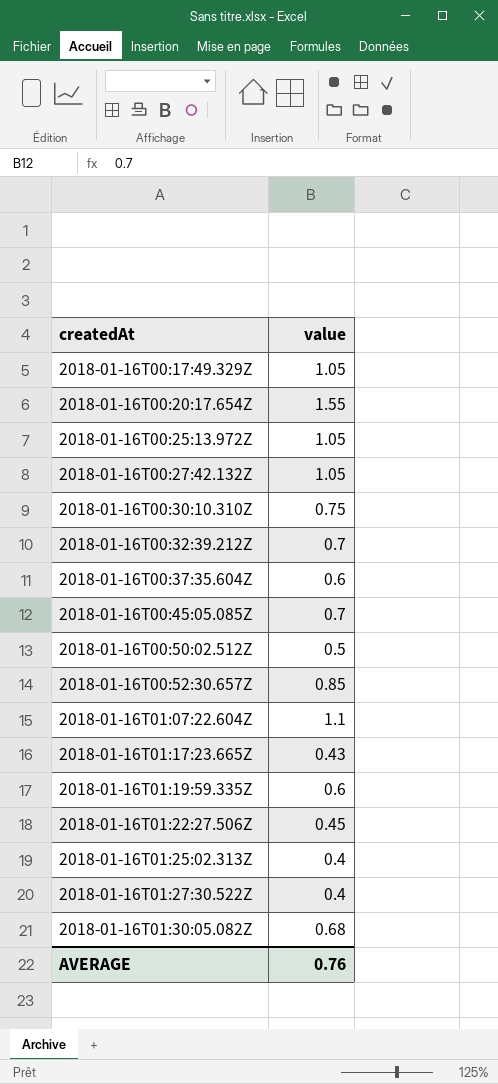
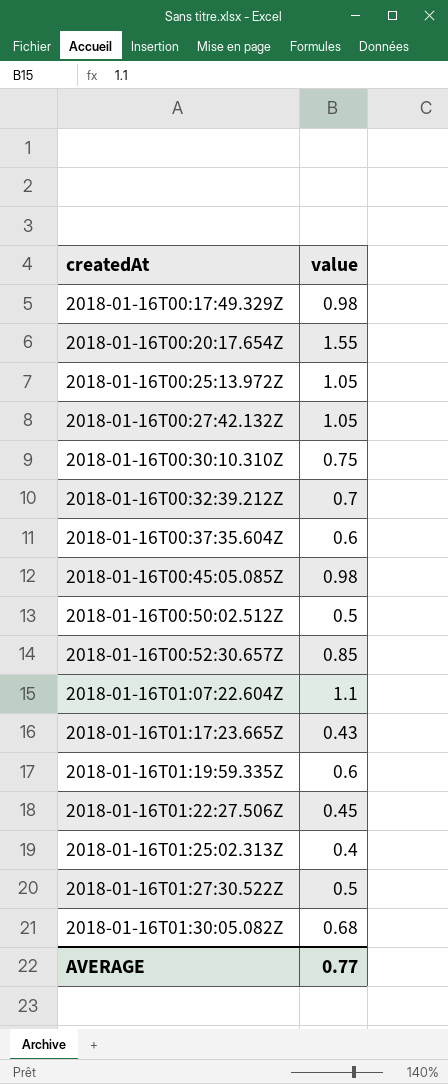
2018-01-16T00:17:49.329Z | value: 1.05 -> 0.98
2018-01-16T00:45:05.085Z | value: 0.7 -> 0.98
2018-01-16T01:27:30.522Z | value: 0.4 -> 0.5
AVERAGE | value: 0.76 -> 0.77

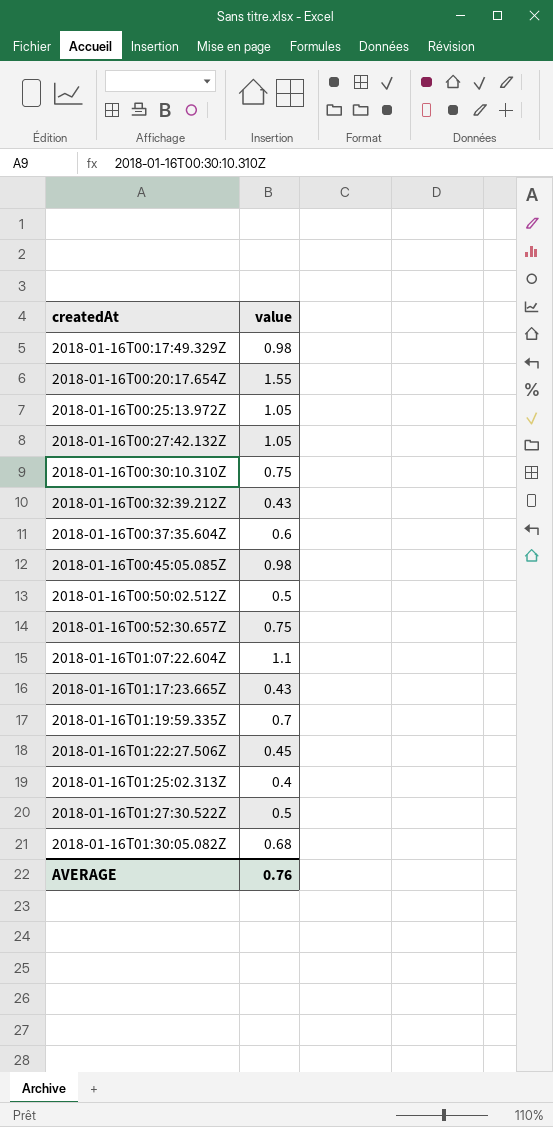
2018-01-16T00:32:39.212Z | value: 0.7 -> 0.43
2018-01-16T00:52:30.657Z | value: 0.85 -> 0.75
2018-01-16T01:19:59.335Z | value: 0.6 -> 0.7
AVERAGE | value: 0.77 -> 0.76

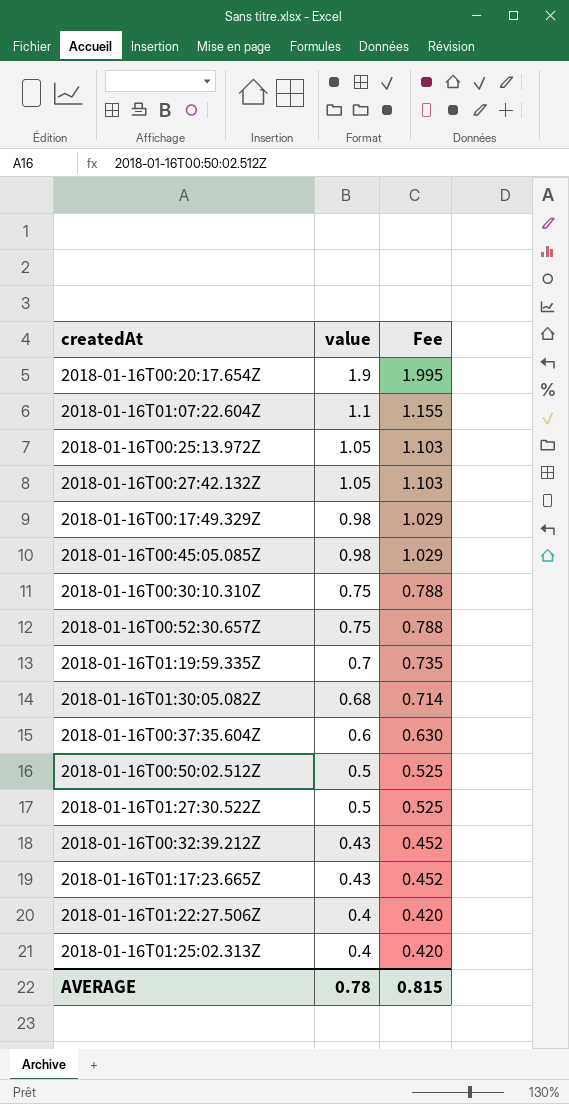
row order: createdAt ascending -> value descending
column Fee | formula: none -> [value] * 1.05
2018-01-16T00:20:17.654Z | value: 1.55 -> 1.9
2018-01-16T01:22:27.506Z | value: 0.45 -> 0.4
AVERAGE | value: 0.76 -> 0.78

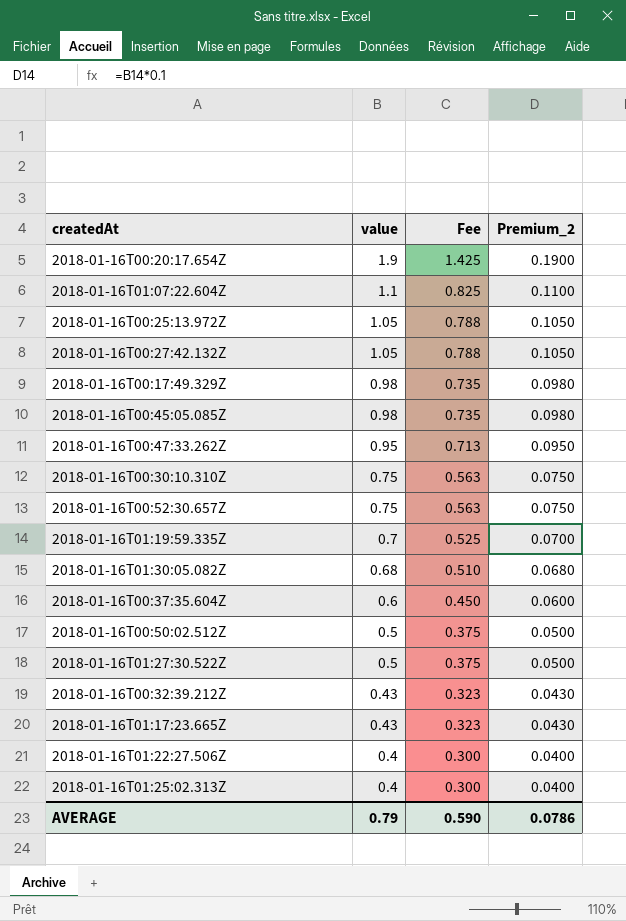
column Fee | formula: [value] * 1.05 -> [value] * 0.75
column Premium_2 | formula: none -> [value] * 0.1
row 2018-01-16T00:47:33.262Z: none -> 0.95 | 0.713 | 0.0950
AVERAGE | value: 0.78 -> 0.79
AVERAGE | Fee: 0.815 -> 0.590

